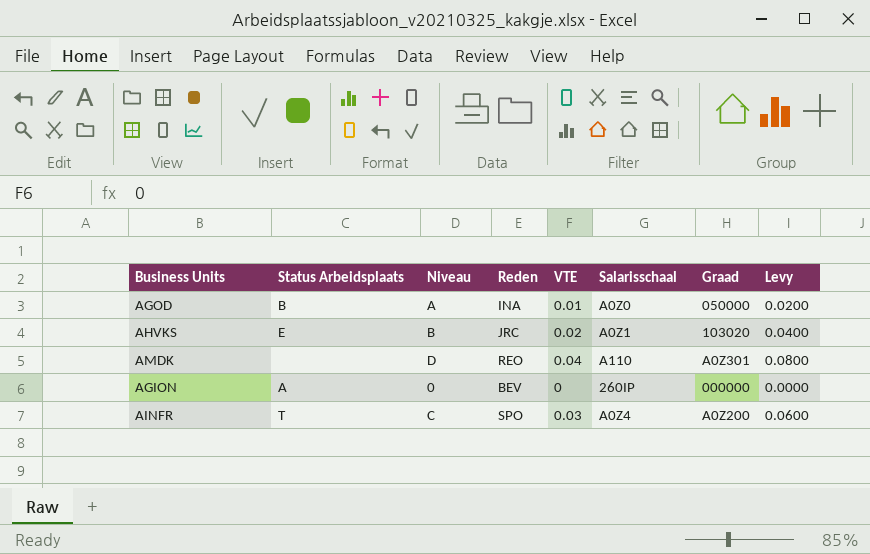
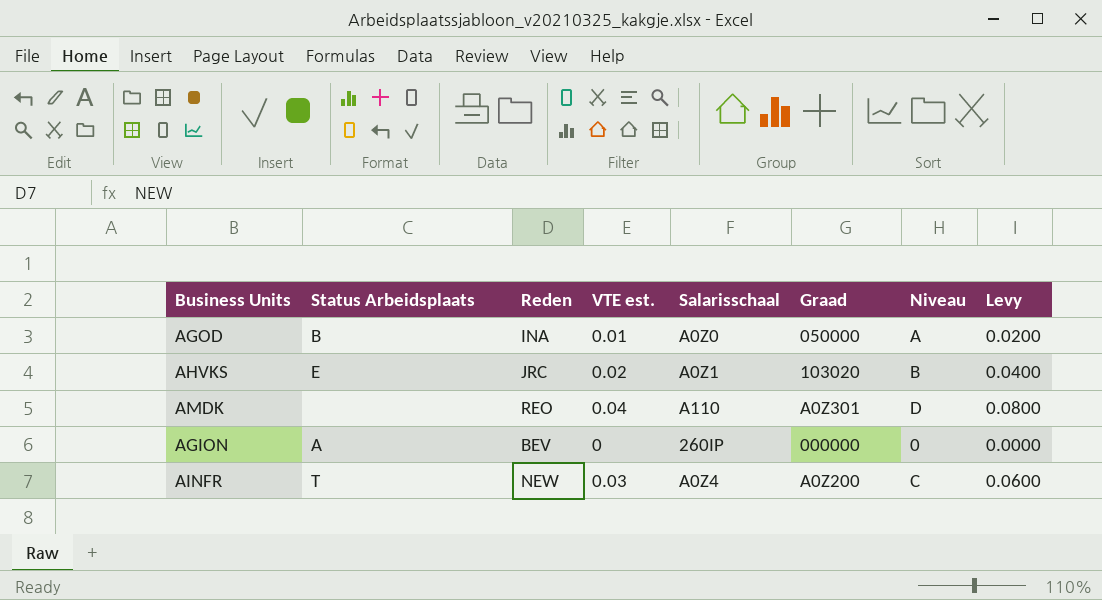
column name: VTE -> VTE est.
column Niveau | position: 3 -> 7
AINFR | Reden: SPO -> NEW

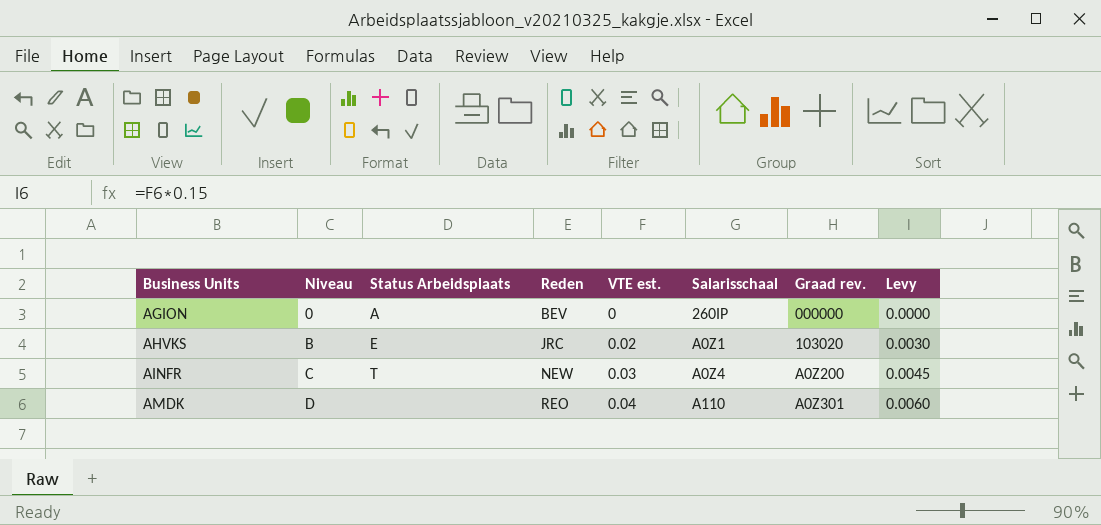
row order: none -> Business Units ascending
column Niveau | position: 7 -> 2
column name: Graad -> Graad rev.
column Levy | formula: [VTE est.] * 2 -> [VTE est.] * 0.15
row AGOD: B | INA | 0.01 | A0Z0 | 050000 | A | 0.0200 -> none

